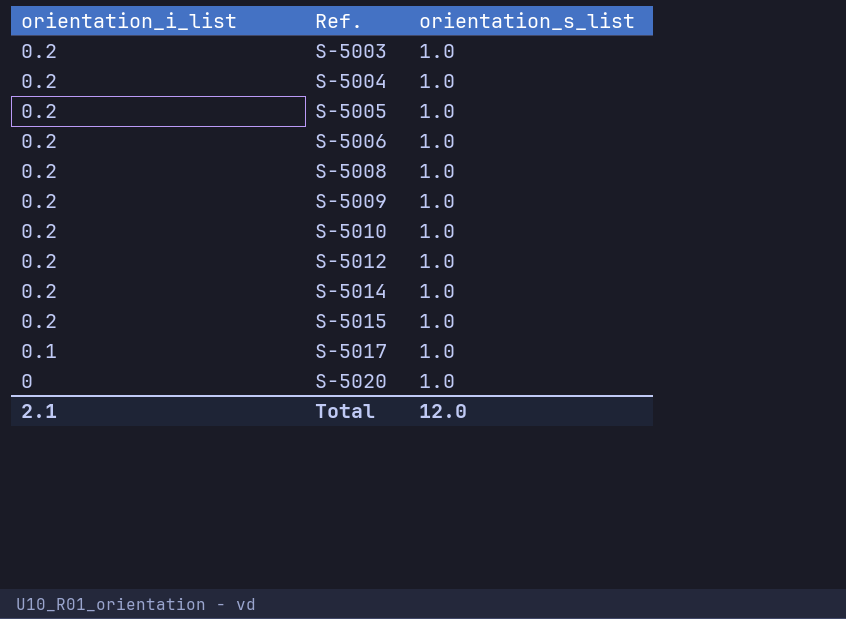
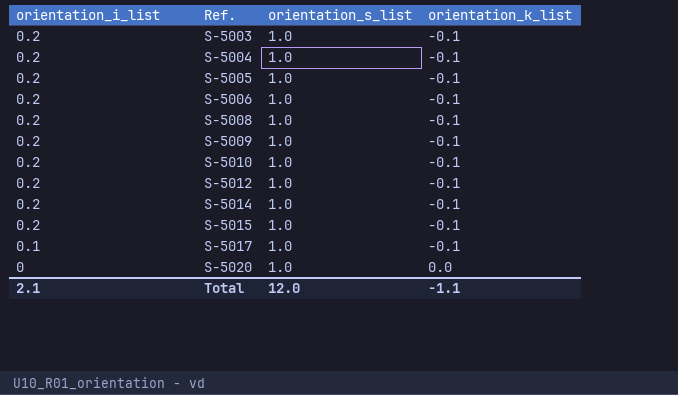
column orientation_k_list | position: none -> 4

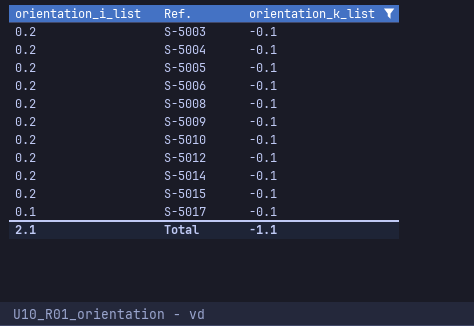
filter: none -> orientation_k_list = -0.1
column orientation_s_list | position: 3 -> none

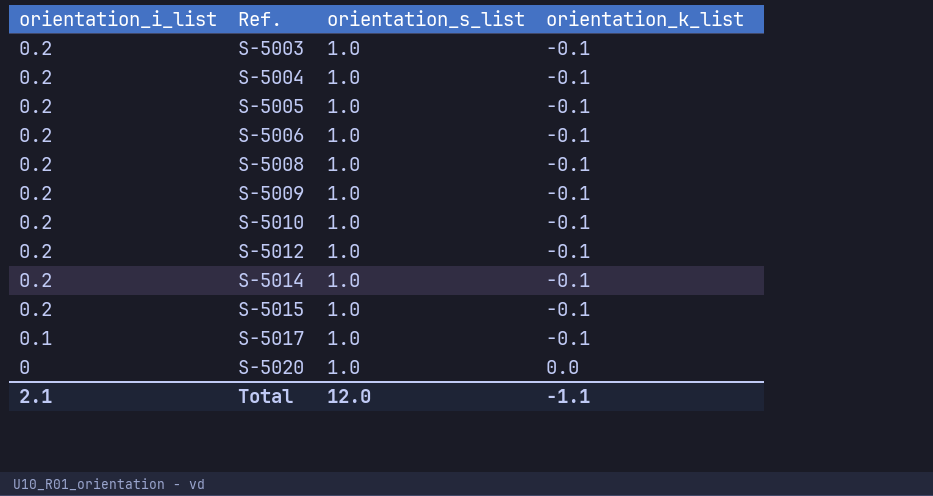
filter: orientation_k_list = -0.1 -> none
column orientation_s_list | position: none -> 3

